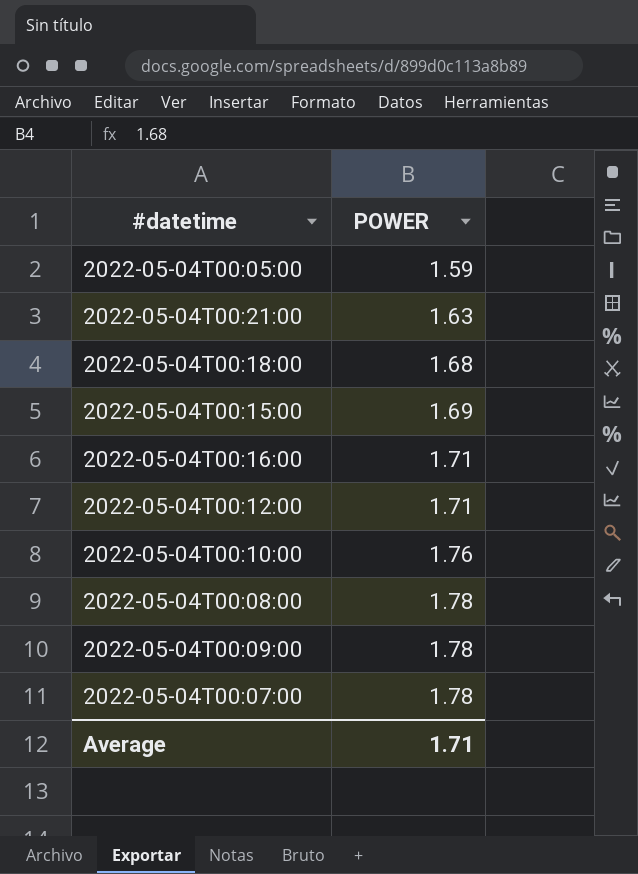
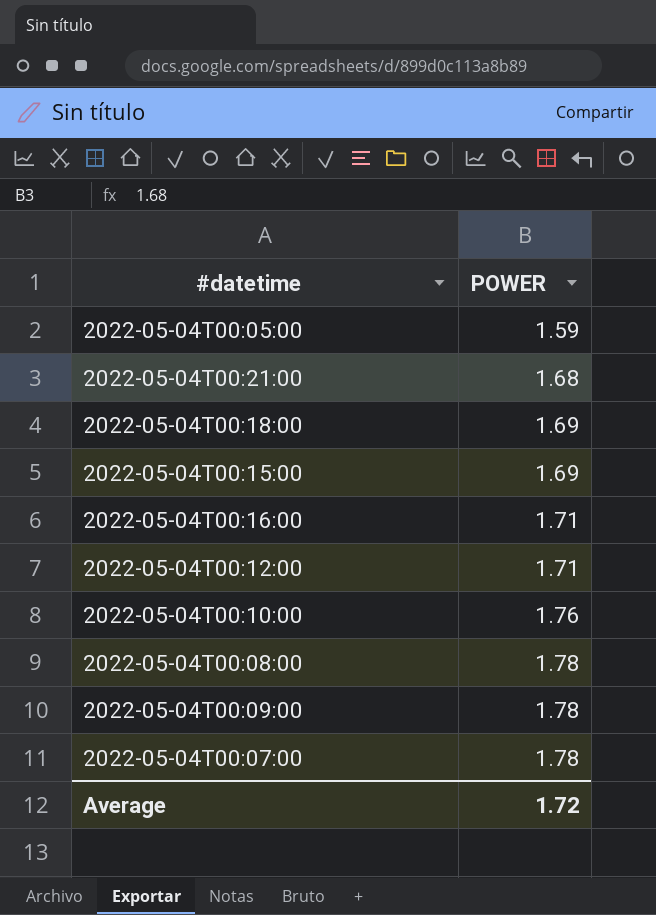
2022-05-04T00:21:00 | POWER: 1.63 -> 1.68
2022-05-04T00:18:00 | POWER: 1.68 -> 1.69
Average | POWER: 1.71 -> 1.72

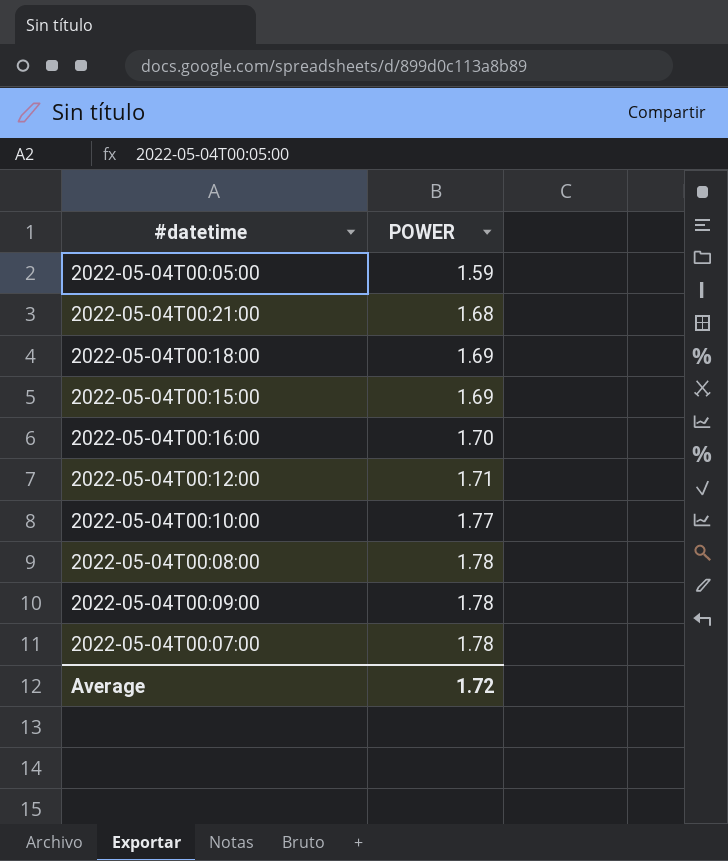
2022-05-04T00:16:00 | POWER: 1.71 -> 1.70
2022-05-04T00:10:00 | POWER: 1.76 -> 1.77

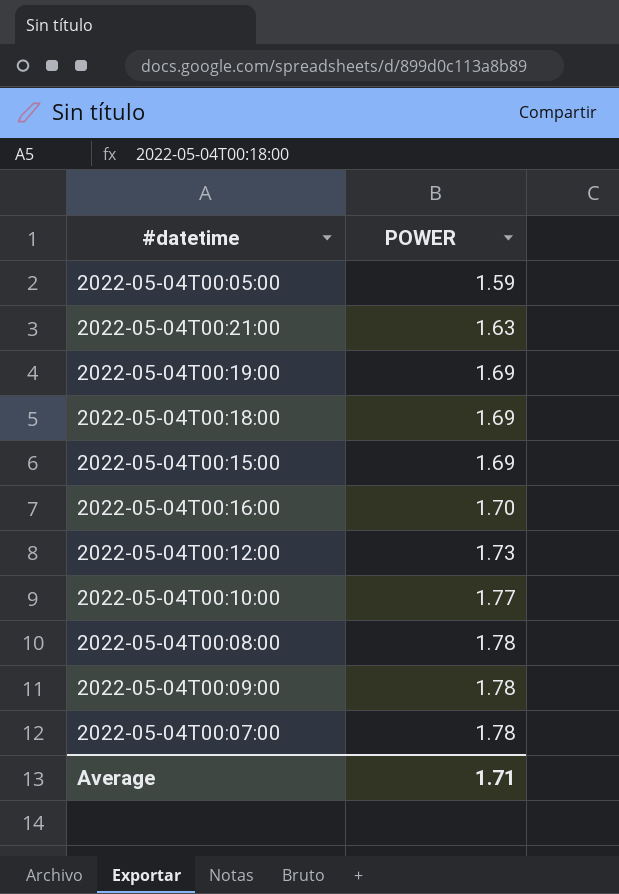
2022-05-04T00:21:00 | POWER: 1.68 -> 1.63
row 2022-05-04T00:19:00: none -> 1.69
2022-05-04T00:12:00 | POWER: 1.71 -> 1.73
Average | POWER: 1.72 -> 1.71

